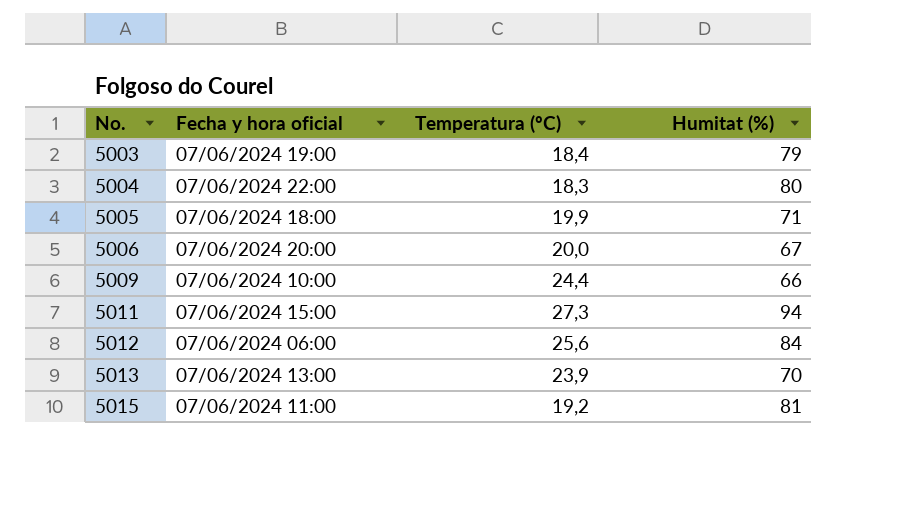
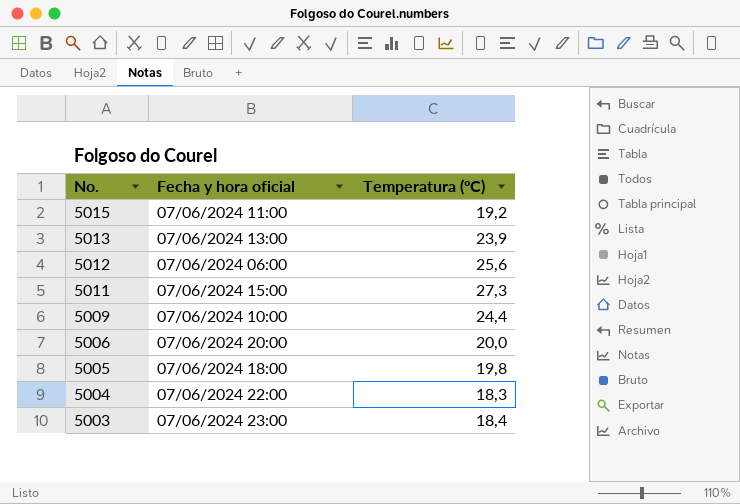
row order: No. ascending -> No. descending
column Humitat (%) | position: 4 -> none
5005 | Temperatura (ºC): 19,9 -> 19,8
5003 | Fecha y hora oficial: 07/06/2024 19:00 -> 07/06/2024 23:00

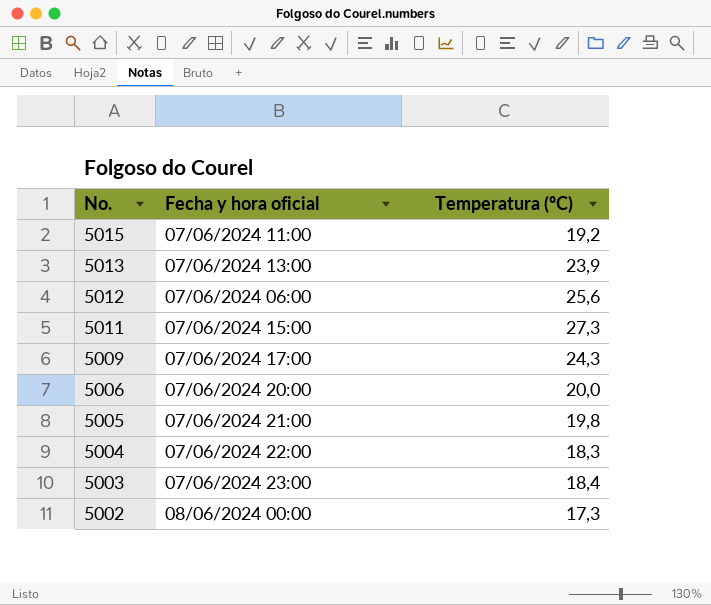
5009 | Fecha y hora oficial: 07/06/2024 10:00 -> 07/06/2024 17:00
5009 | Temperatura (ºC): 24,4 -> 24,3
5005 | Fecha y hora oficial: 07/06/2024 18:00 -> 07/06/2024 21:00
row 5002: none -> 08/06/2024 00:00 | 17,3

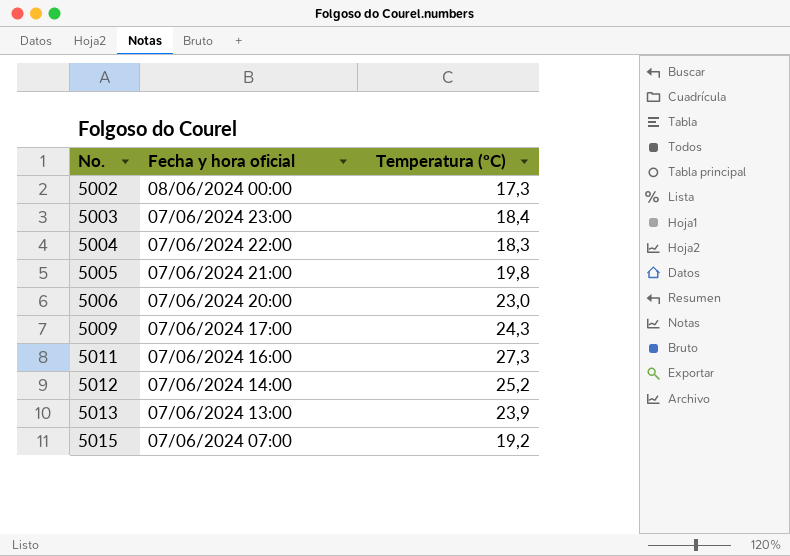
row order: No. descending -> No. ascending
5006 | Temperatura (ºC): 20,0 -> 23,0
5011 | Fecha y hora oficial: 07/06/2024 15:00 -> 07/06/2024 16:00
5012 | Fecha y hora oficial: 07/06/2024 06:00 -> 07/06/2024 14:00
5012 | Temperatura (ºC): 25,6 -> 25,2
5015 | Fecha y hora oficial: 07/06/2024 11:00 -> 07/06/2024 07:00

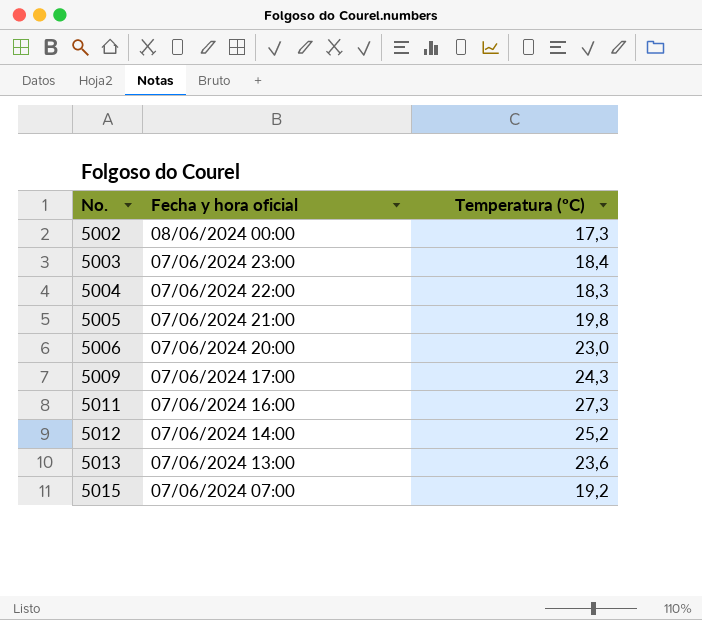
5013 | Temperatura (ºC): 23,9 -> 23,6

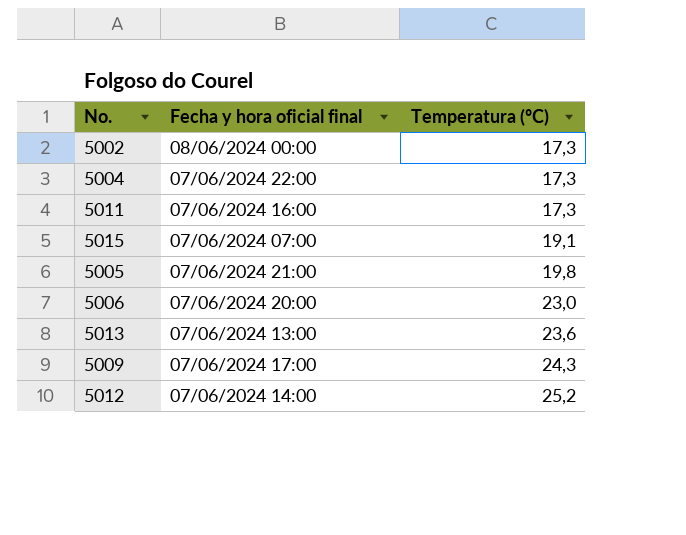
row order: No. ascending -> Temperatura (ºC) ascending
column name: Fecha y hora oficial -> Fecha y hora oficial final
row 5003: 07/06/2024 23:00 | 18,4 -> none
5004 | Temperatura (ºC): 18,3 -> 17,3
5011 | Temperatura (ºC): 27,3 -> 17,3
5015 | Temperatura (ºC): 19,2 -> 19,1

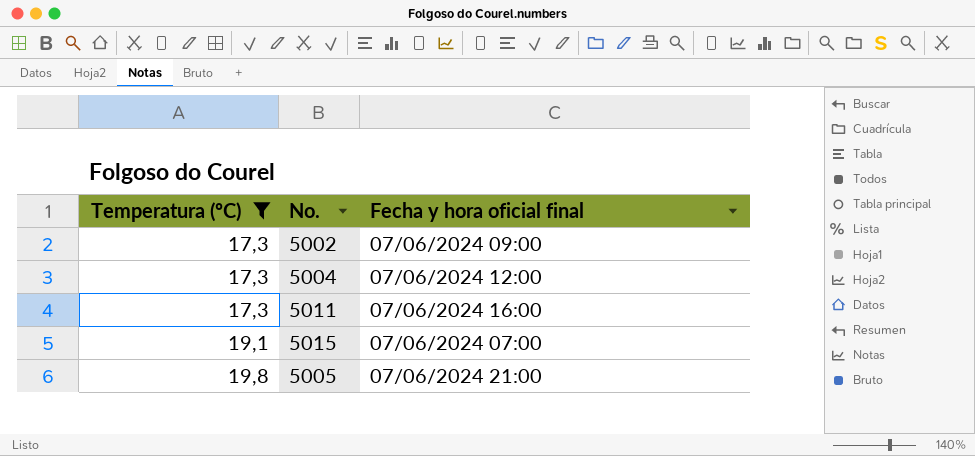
filter: none -> Temperatura (ºC) <= 19,8
column Temperatura (ºC) | position: 3 -> 1
5002 | Fecha y hora oficial final: 08/06/2024 00:00 -> 07/06/2024 09:00
5004 | Fecha y hora oficial final: 07/06/2024 22:00 -> 07/06/2024 12:00

